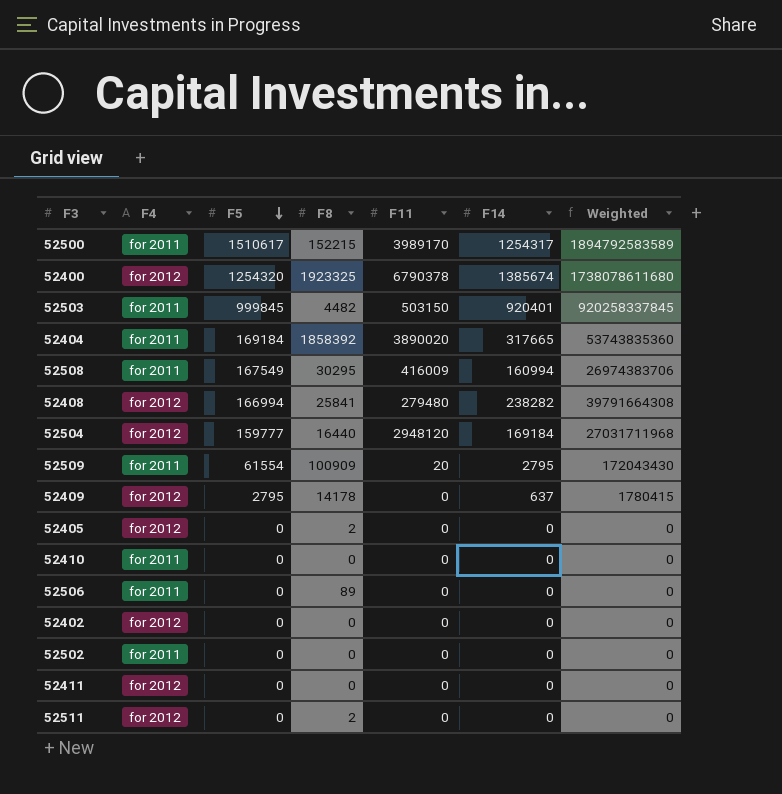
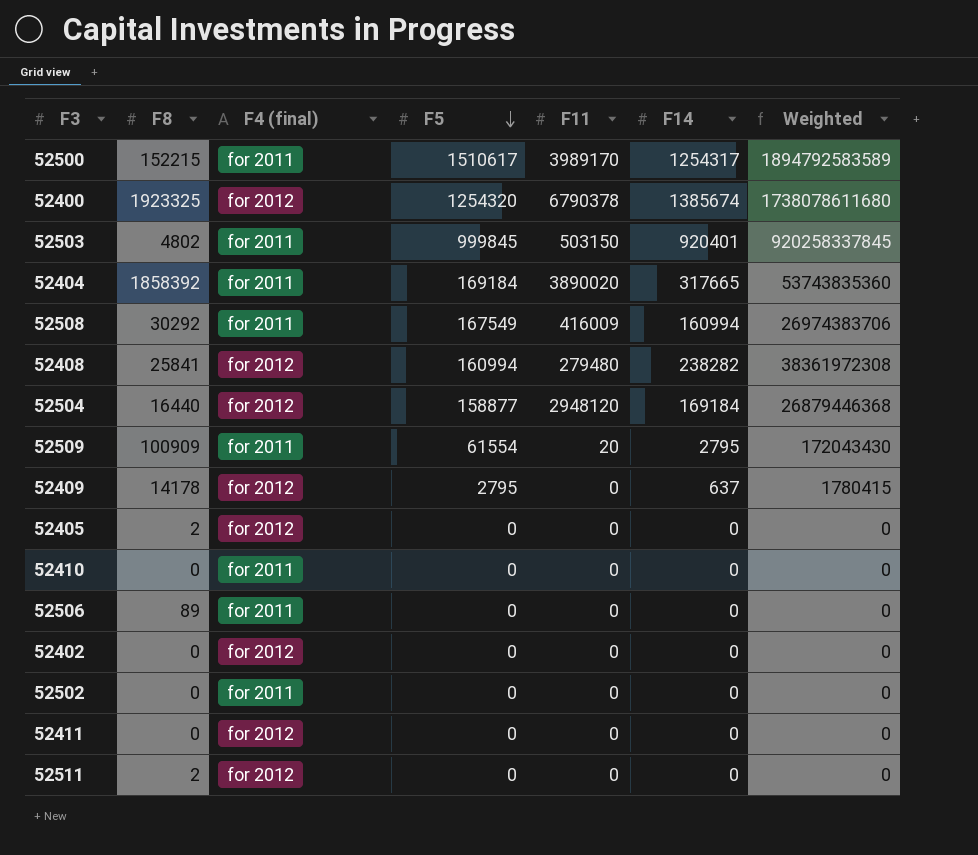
column F8 | position: 4 -> 2
column name: F4 -> F4 (final)
52503 | F8: 4482 -> 4802
52508 | F8: 30295 -> 30292
52408 | F5: 166994 -> 160994
52408 | Weighted: 39791664308 -> 38361972308
52504 | F5: 159777 -> 158877
52504 | Weighted: 27031711968 -> 26879446368

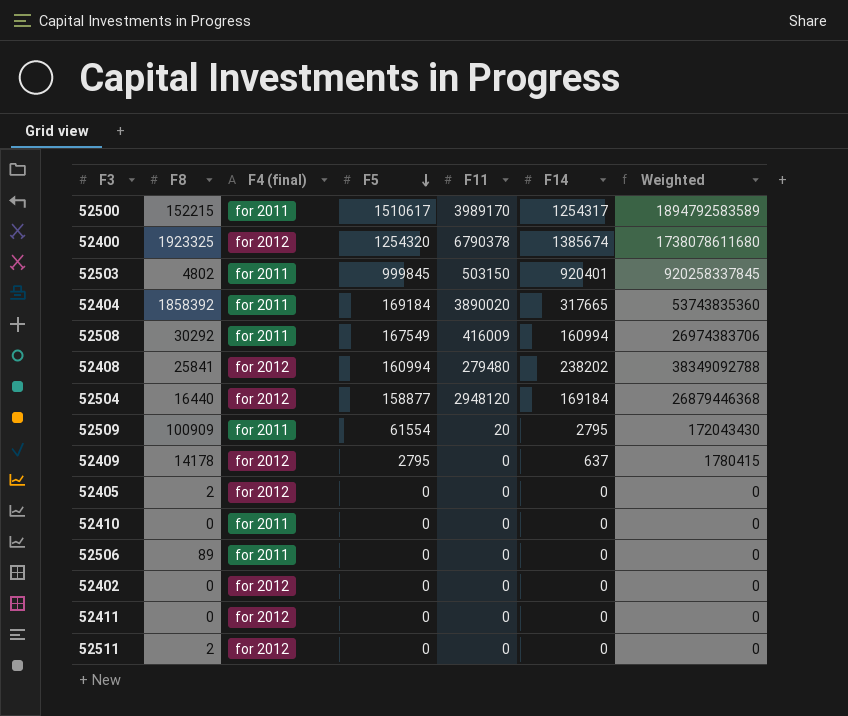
row 52502: 0 | for 2011 | 0 | 0 | 0 | 0 -> none
52408 | F14: 238282 -> 238202
52408 | Weighted: 38361972308 -> 38349092788

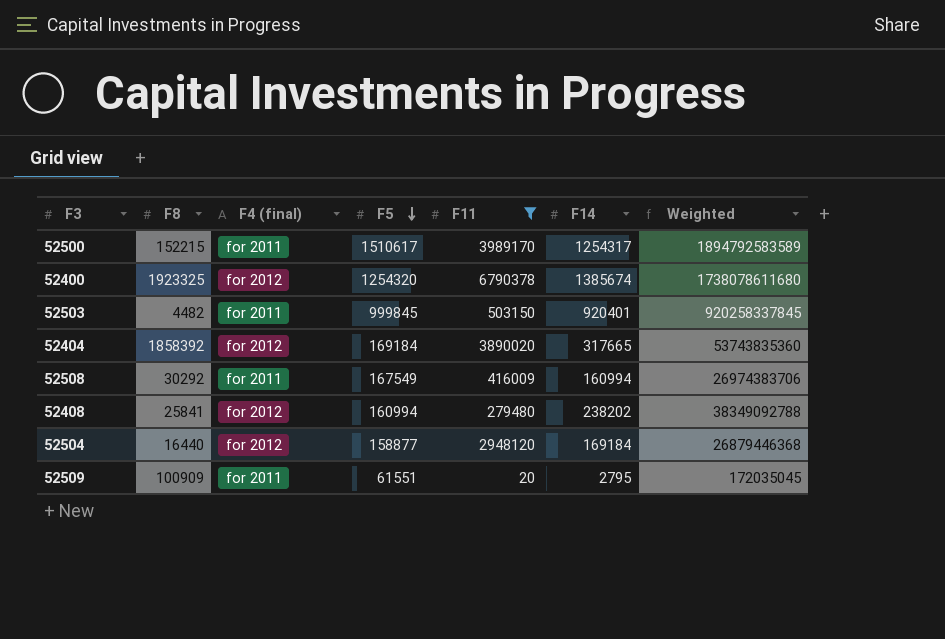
filter: none -> F11 != 0
52503 | F8: 4802 -> 4482
52404 | F4 (final): for 2011 -> for 2012
52509 | F5: 61554 -> 61551
52509 | Weighted: 172043430 -> 172035045

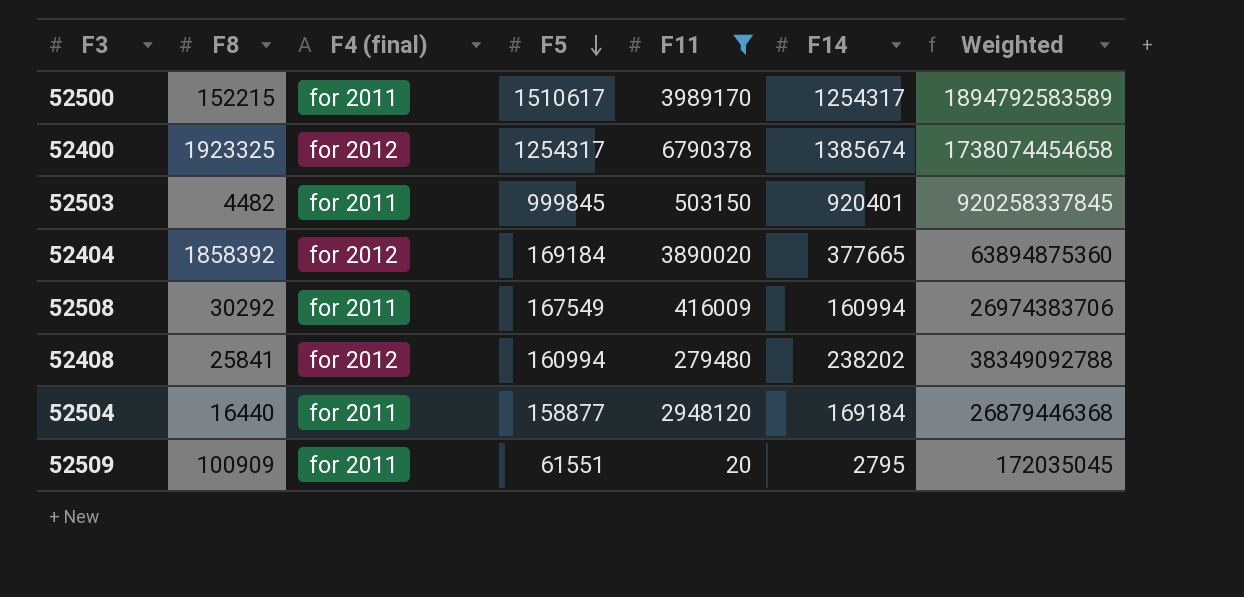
52400 | F5: 1254320 -> 1254317
52400 | Weighted: 1738078611680 -> 1738074454658
52404 | F14: 317665 -> 377665
52404 | Weighted: 53743835360 -> 63894875360
52504 | F4 (final): for 2012 -> for 2011

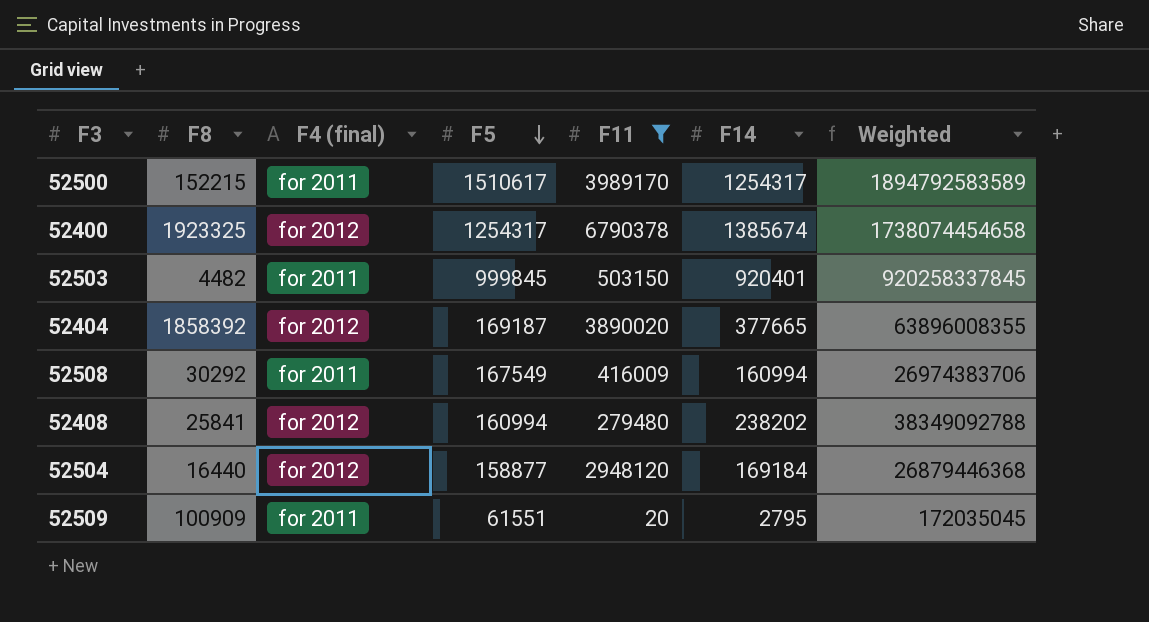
52404 | F5: 169184 -> 169187
52404 | Weighted: 63894875360 -> 63896008355
52504 | F4 (final): for 2011 -> for 2012

